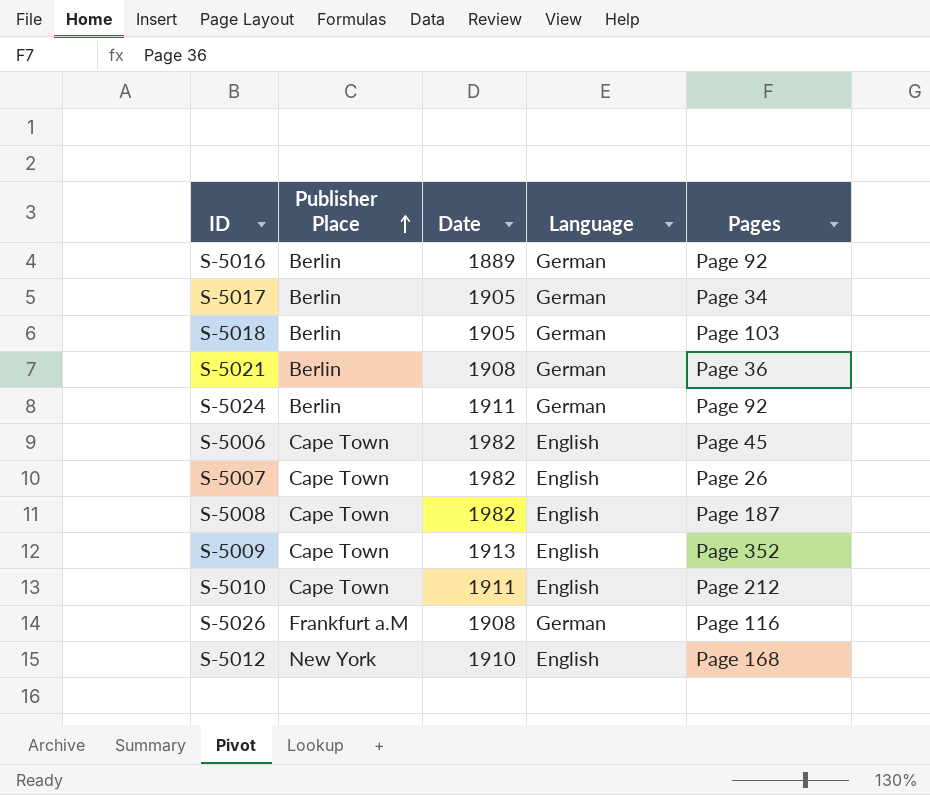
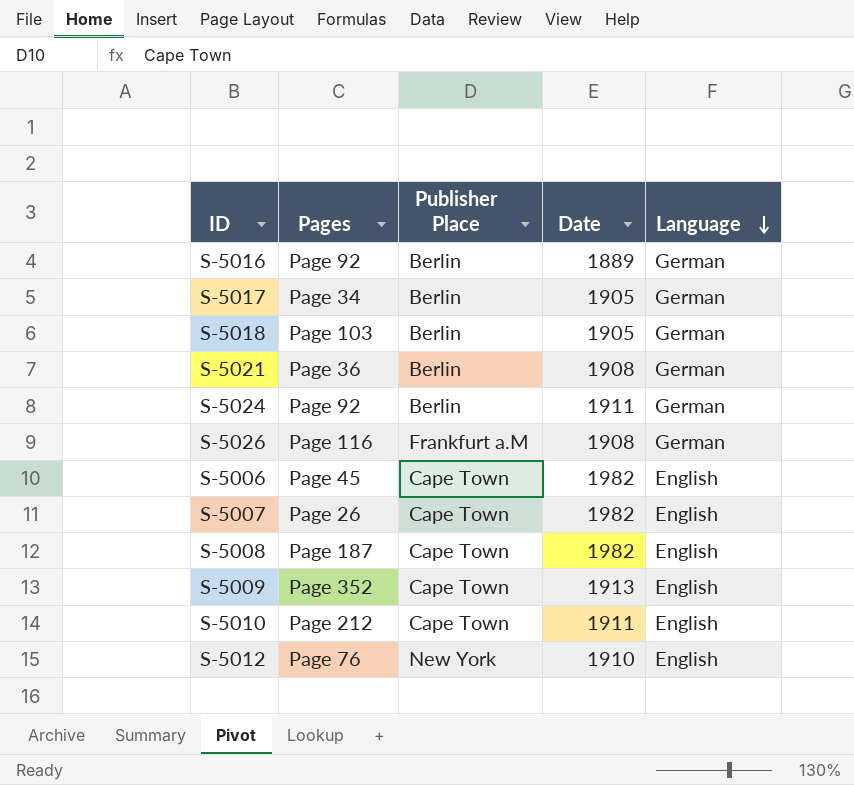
row order: Publisher Place ascending -> Language descending
column Pages | position: 5 -> 2
S-5012 | Pages: Page 168 -> Page 76

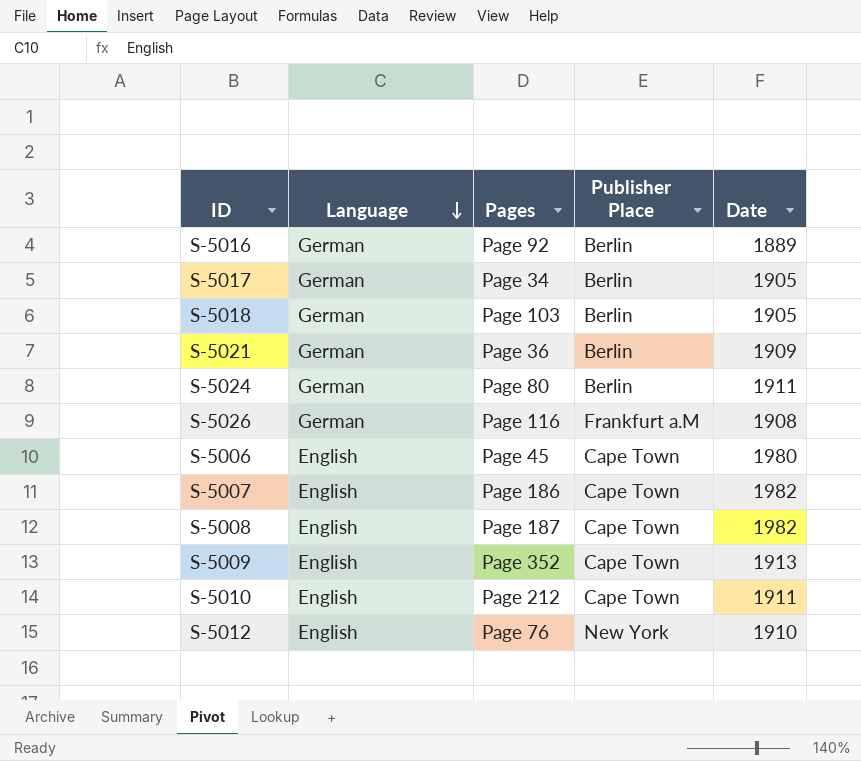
column Language | position: 5 -> 2
S-5021 | Date: 1908 -> 1909
S-5024 | Pages: Page 92 -> Page 80
S-5006 | Date: 1982 -> 1980
S-5007 | Pages: Page 26 -> Page 186

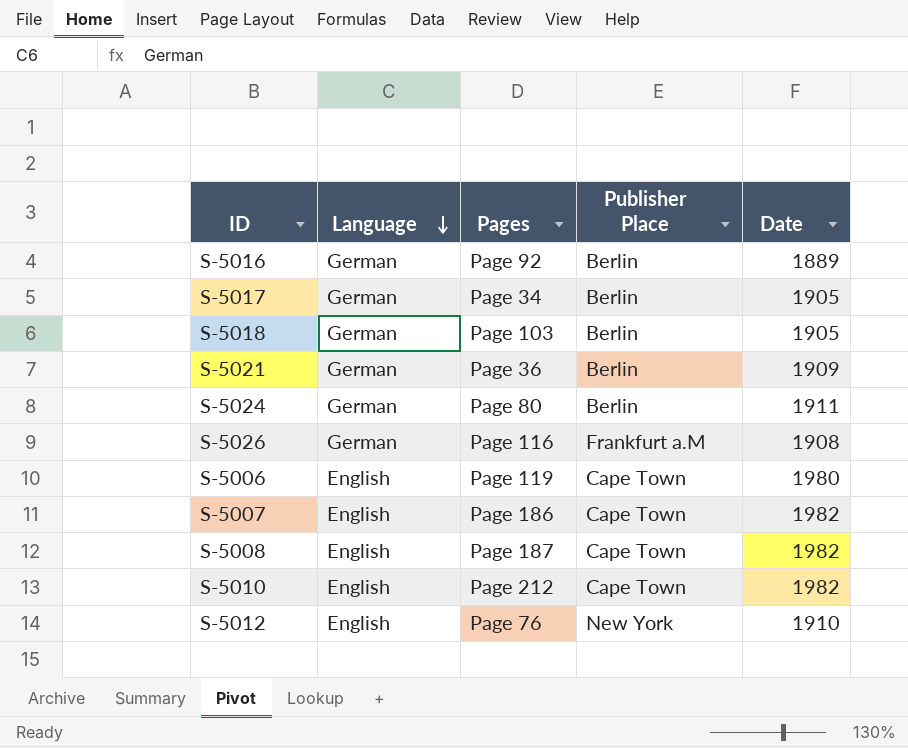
row S-5009: English | Page 352 | Cape Town | 1913 -> none
S-5006 | Pages: Page 45 -> Page 119
S-5010 | Date: 1911 -> 1982

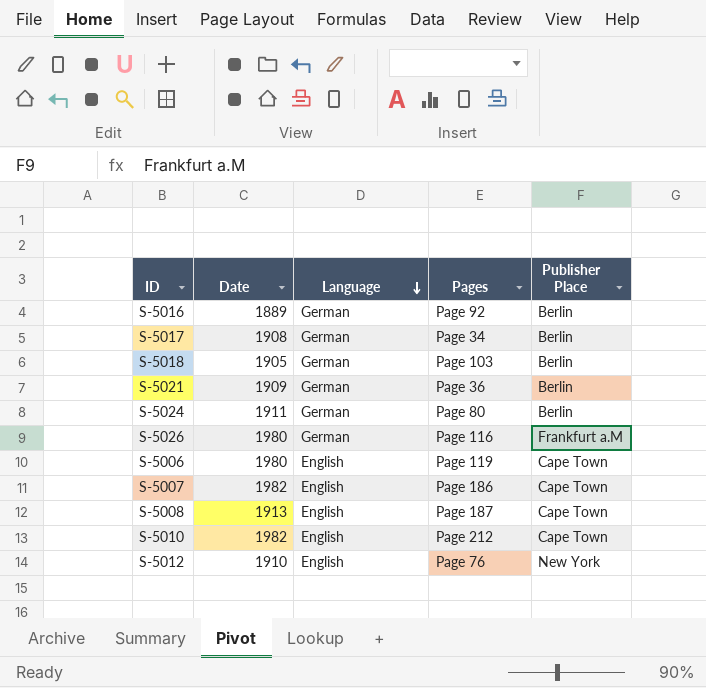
column Date | position: 5 -> 2
S-5017 | Date: 1905 -> 1908
S-5026 | Date: 1908 -> 1980
S-5008 | Date: 1982 -> 1913

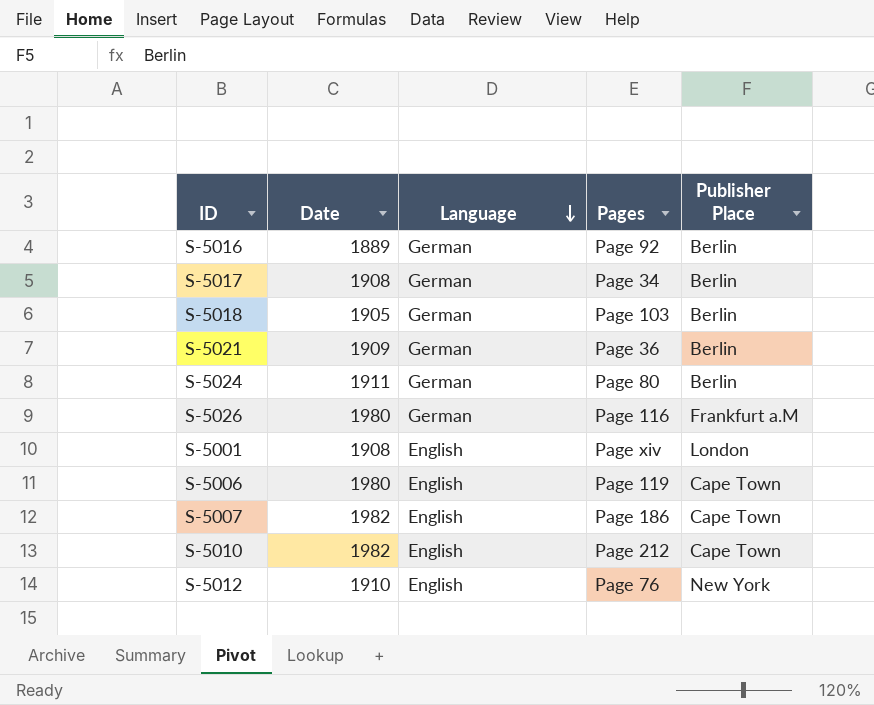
row S-5008: 1913 | English | Page 187 | Cape Town -> none
row S-5001: none -> 1908 | English | Page xiv | London

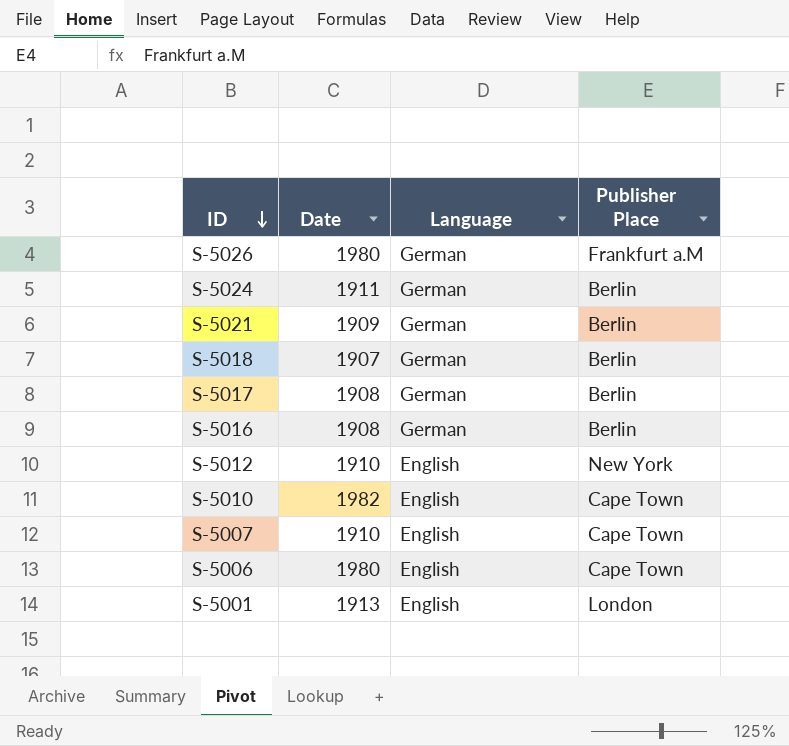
row order: Language descending -> ID descending
column Pages | position: 4 -> none
S-5018 | Date: 1905 -> 1907
S-5016 | Date: 1889 -> 1908
S-5007 | Date: 1982 -> 1910
S-5001 | Date: 1908 -> 1913

